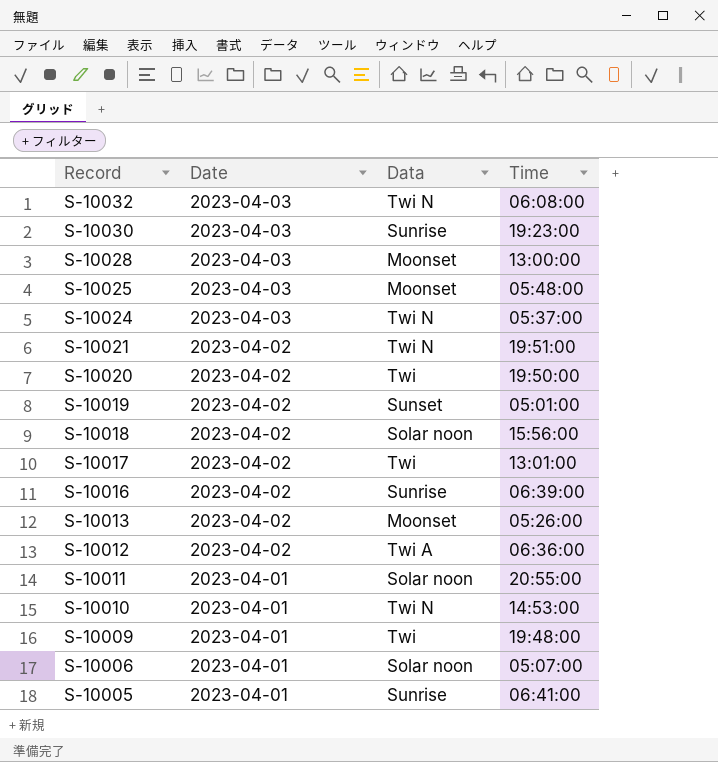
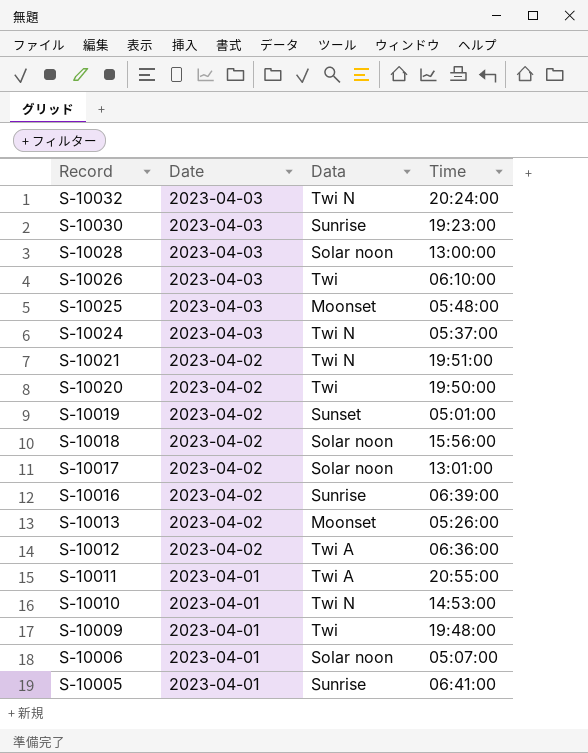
S-10032 | Time: 06:08:00 -> 20:24:00
S-10028 | Data: Moonset -> Solar noon
row S-10026: none -> 2023-04-03 | Twi | 06:10:00
S-10017 | Data: Twi -> Solar noon
S-10011 | Data: Solar noon -> Twi A

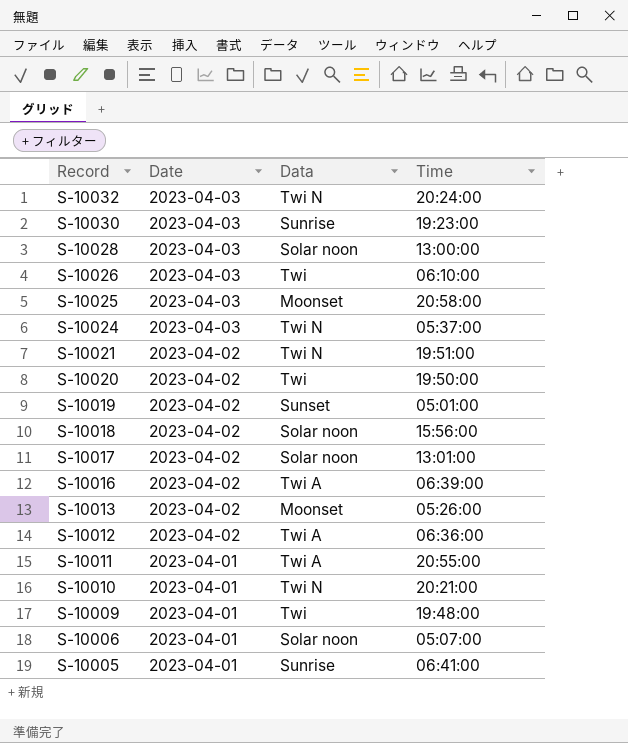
S-10025 | Time: 05:48:00 -> 20:58:00
S-10016 | Data: Sunrise -> Twi A
S-10010 | Time: 14:53:00 -> 20:21:00

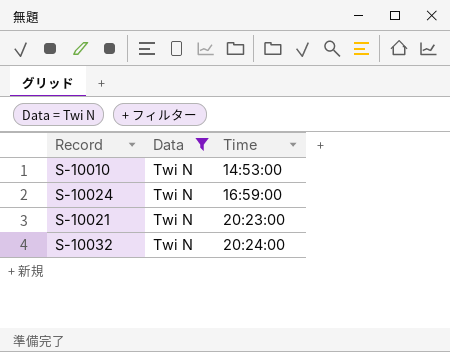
filter: none -> Data = Twi N
row order: Record descending -> Time ascending
column Date | position: 2 -> none
S-10010 | Time: 20:21:00 -> 14:53:00
S-10024 | Time: 05:37:00 -> 16:59:00
S-10021 | Time: 19:51:00 -> 20:23:00

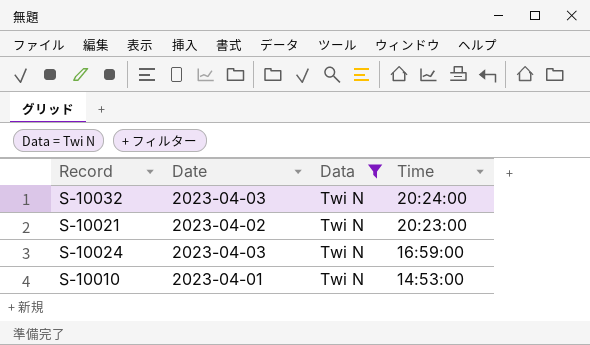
row order: Time ascending -> Time descending
column Date | position: none -> 2

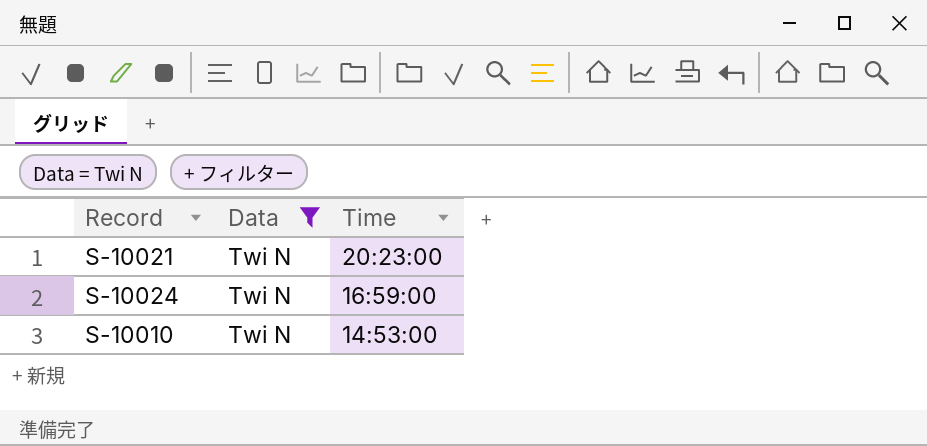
column Date | position: 2 -> none
row S-10032: 2023-04-03 | Twi N | 20:24:00 -> none

